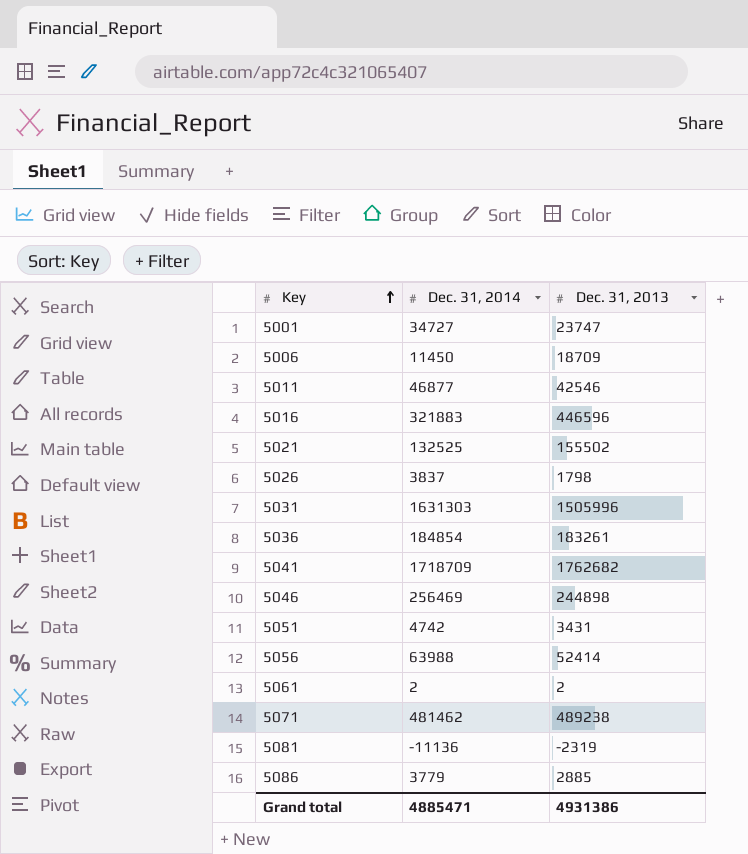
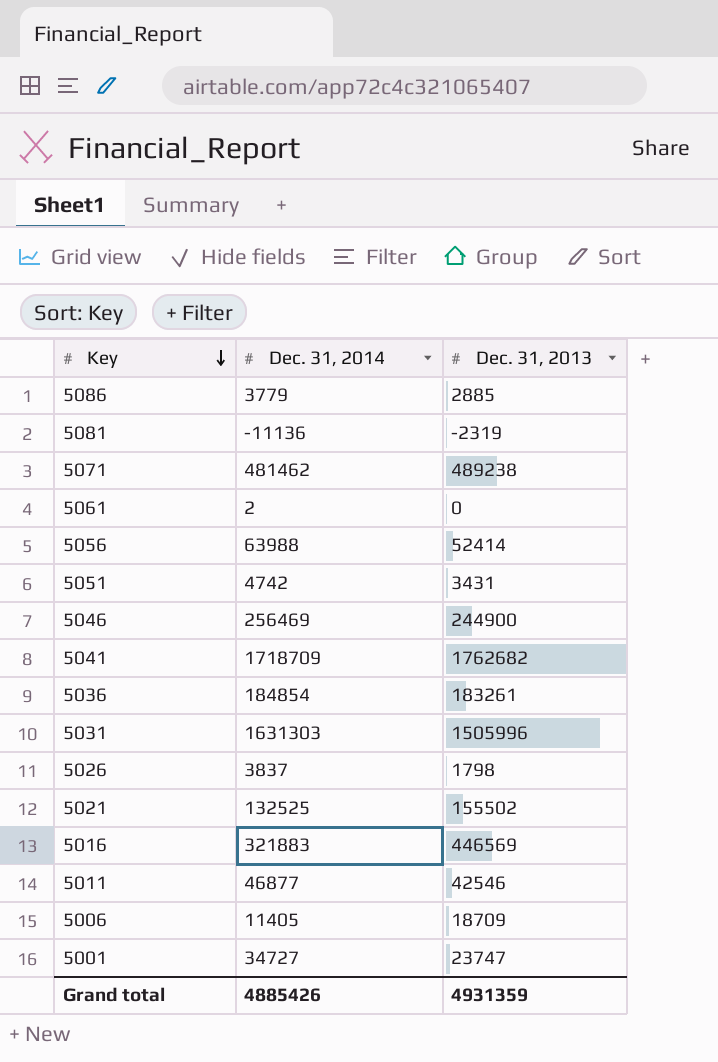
row order: Key ascending -> Key descending
5061 | Dec. 31, 2013: 2 -> 0
5046 | Dec. 31, 2013: 244898 -> 244900
5016 | Dec. 31, 2013: 446596 -> 446569
5006 | Dec. 31, 2014: 11450 -> 11405
Grand total | Dec. 31, 2014: 4885471 -> 4885426
Grand total | Dec. 31, 2013: 4931386 -> 4931359

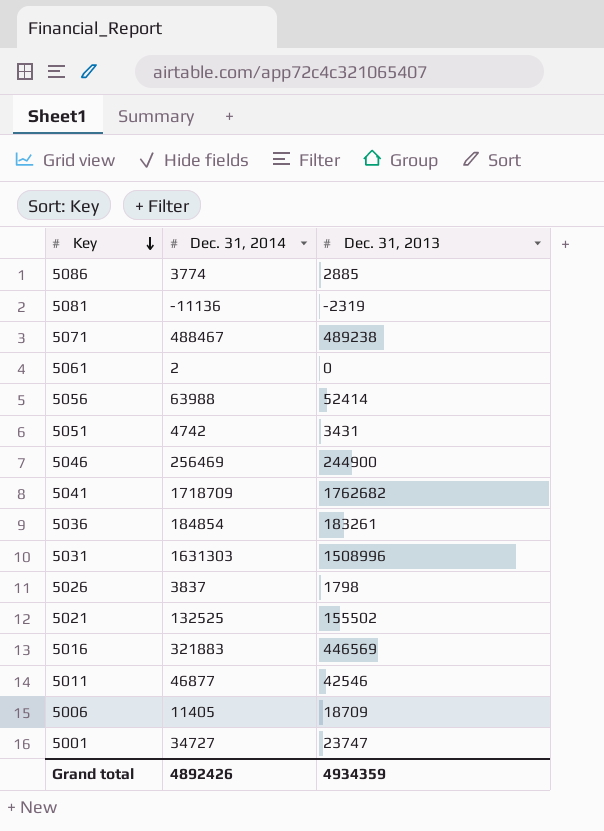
5086 | Dec. 31, 2014: 3779 -> 3774
5071 | Dec. 31, 2014: 481462 -> 488467
5031 | Dec. 31, 2013: 1505996 -> 1508996
Grand total | Dec. 31, 2014: 4885426 -> 4892426
Grand total | Dec. 31, 2013: 4931359 -> 4934359

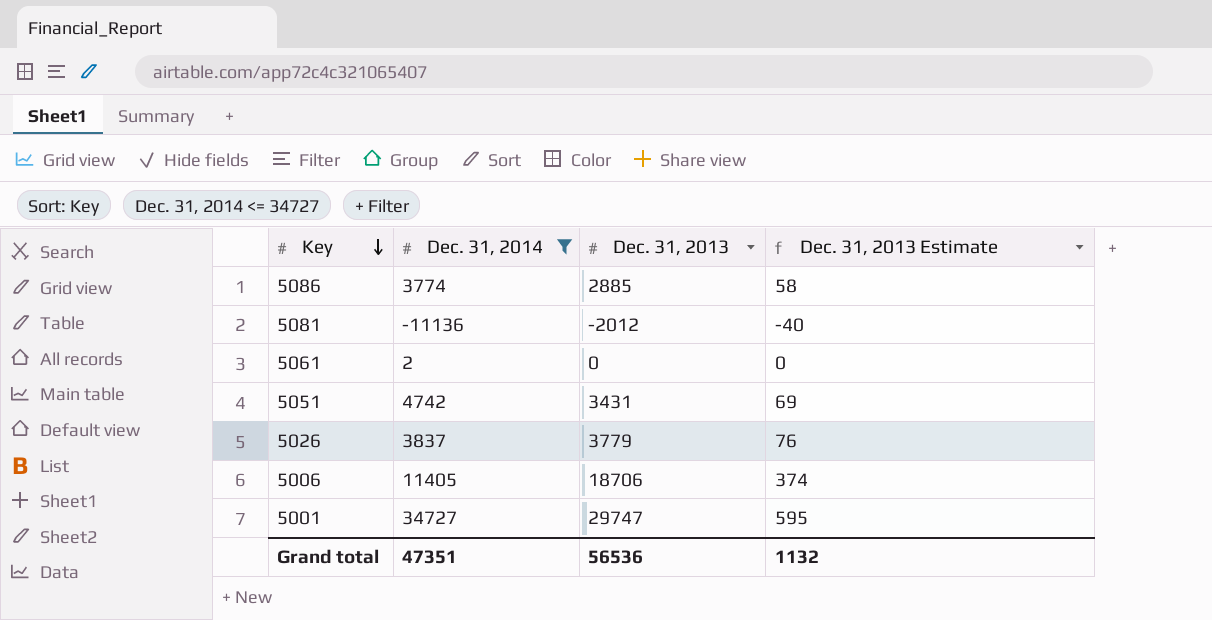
filter: none -> Dec. 31, 2014 <= 34727
column Dec. 31, 2013 Estimate | formula: none -> [Dec. 31, 2013] * 0.02
5081 | Dec. 31, 2013: -2319 -> -2012
5026 | Dec. 31, 2013: 1798 -> 3779
5006 | Dec. 31, 2013: 18709 -> 18706
5001 | Dec. 31, 2013: 23747 -> 29747
Grand total | Dec. 31, 2014: 4892426 -> 47351
Grand total | Dec. 31, 2013: 4934359 -> 56536

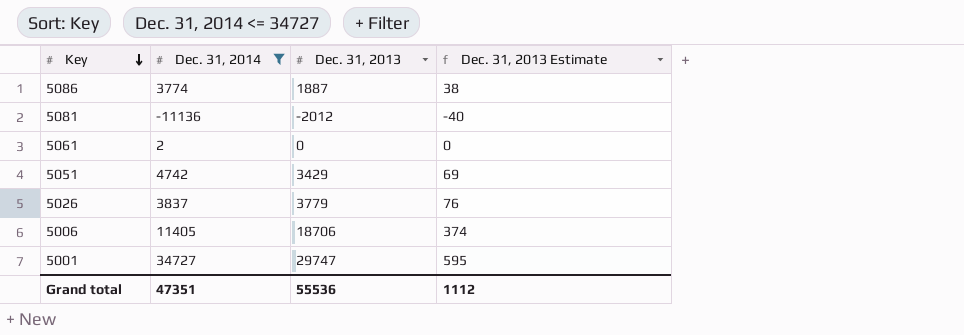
5086 | Dec. 31, 2013: 2885 -> 1887
5086 | Dec. 31, 2013 Estimate: 58 -> 38
5051 | Dec. 31, 2013: 3431 -> 3429
Grand total | Dec. 31, 2013: 56536 -> 55536
Grand total | Dec. 31, 2013 Estimate: 1132 -> 1112

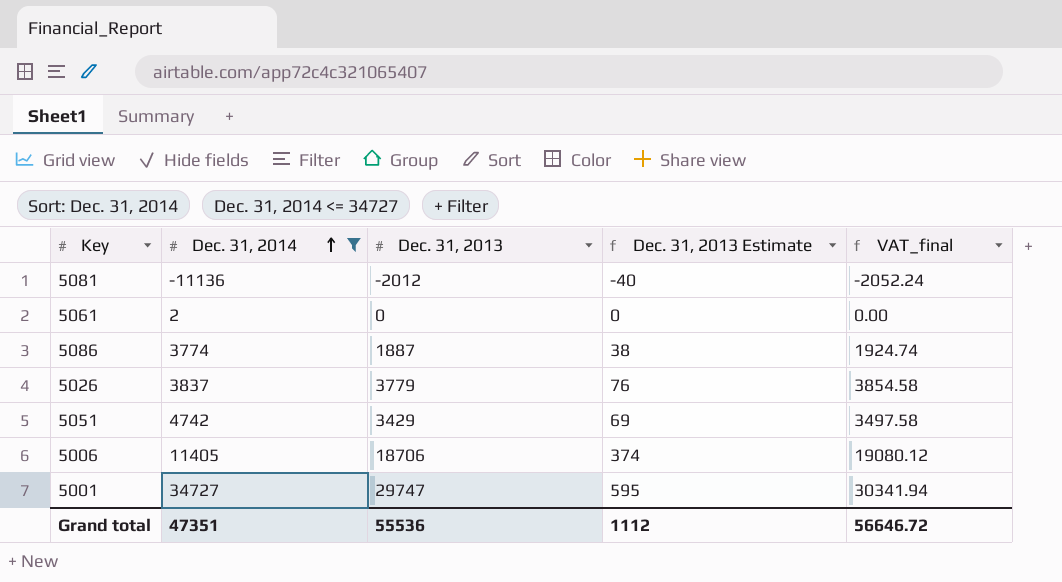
row order: Key descending -> Dec. 31, 2014 ascending
column VAT_final | formula: none -> [Dec. 31, 2013] * 1.02

